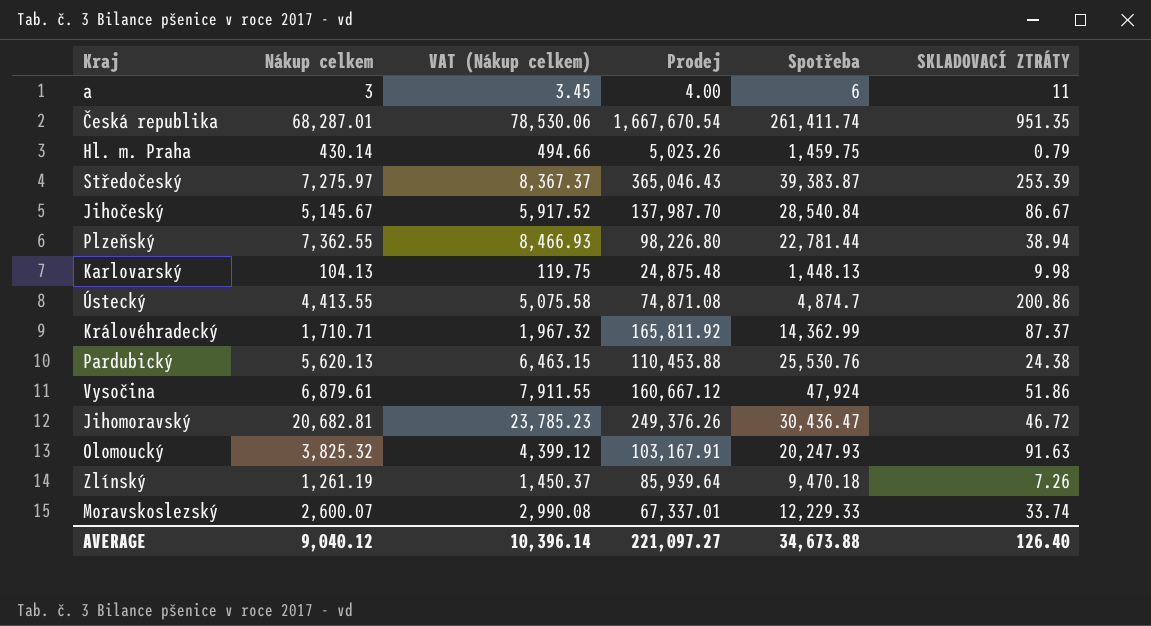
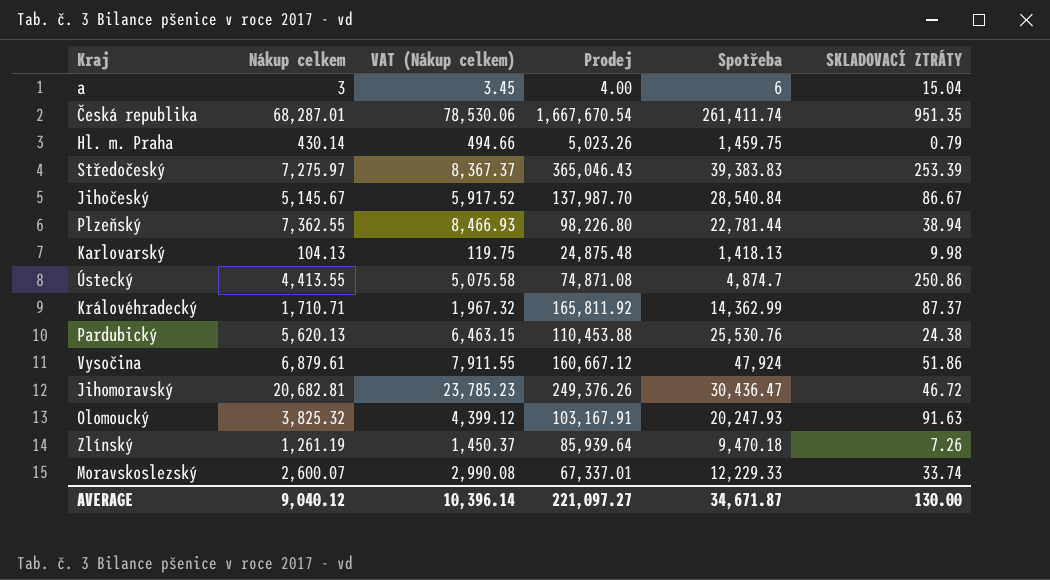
a | SKLADOVACÍ ZTRÁTY: 11 -> 15.04
Středočeský | Spotřeba: 39,383.87 -> 39,383.83
Karlovarský | Spotřeba: 1,448.13 -> 1,418.13
Ústecký | SKLADOVACÍ ZTRÁTY: 200.86 -> 250.86
AVERAGE | Spotřeba: 34,673.88 -> 34,671.87
AVERAGE | SKLADOVACÍ ZTRÁTY: 126.40 -> 130.00

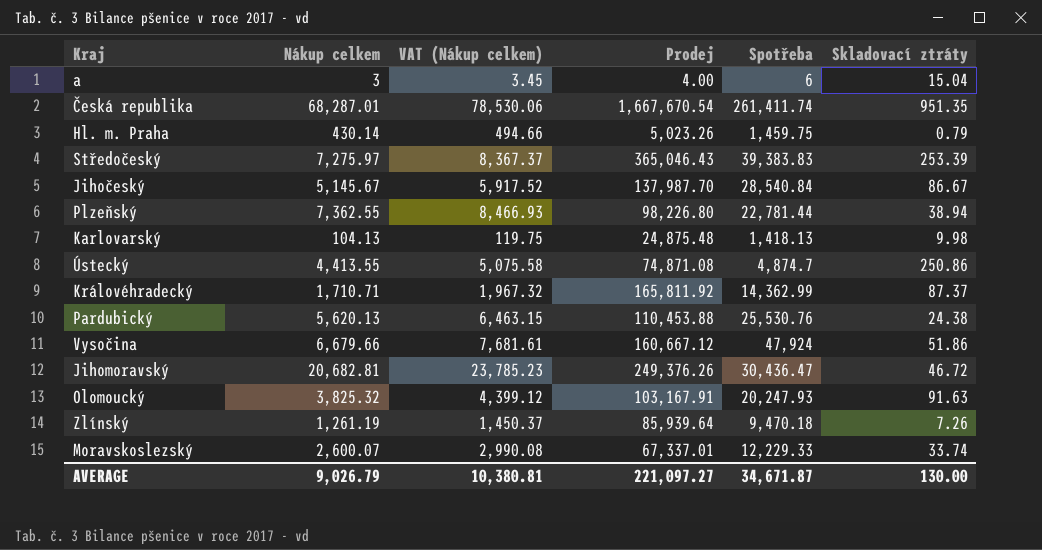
column name: SKLADOVACÍ ZTRÁTY -> Skladovací ztráty
Vysočina | Nákup celkem: 6,879.61 -> 6,679.66
Vysočina | VAT (Nákup celkem): 7,911.55 -> 7,681.61
AVERAGE | Nákup celkem: 9,040.12 -> 9,026.79
AVERAGE | VAT (Nákup celkem): 10,396.14 -> 10,380.81

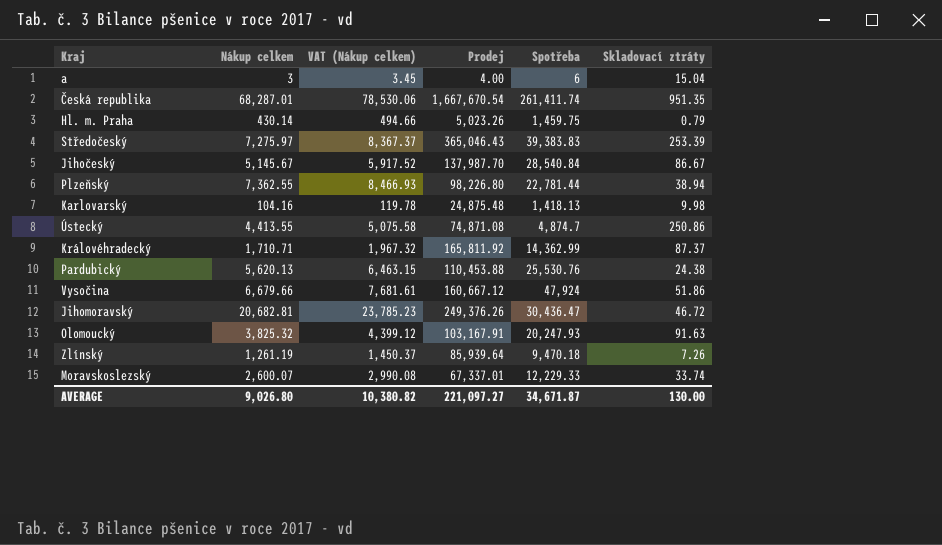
Karlovarský | Nákup celkem: 104.13 -> 104.16
Karlovarský | VAT (Nákup celkem): 119.75 -> 119.78
AVERAGE | Nákup celkem: 9,026.79 -> 9,026.80
AVERAGE | VAT (Nákup celkem): 10,380.81 -> 10,380.82

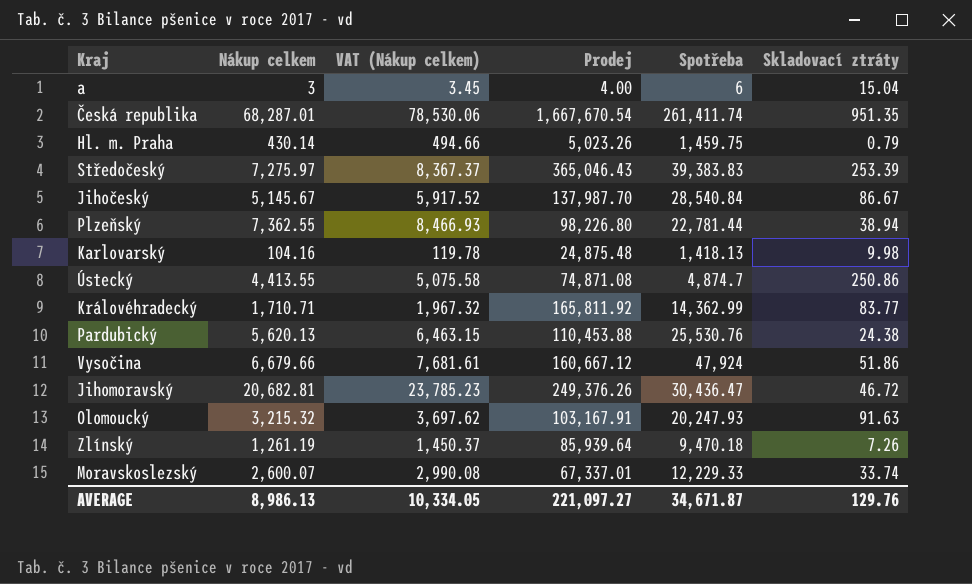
Královéhradecký | Skladovací ztráty: 87.37 -> 83.77
Olomoucký | Nákup celkem: 3,825.32 -> 3,215.32
Olomoucký | VAT (Nákup celkem): 4,399.12 -> 3,697.62
AVERAGE | Nákup celkem: 9,026.80 -> 8,986.13
AVERAGE | VAT (Nákup celkem): 10,380.82 -> 10,334.05
AVERAGE | Skladovací ztráty: 130.00 -> 129.76

